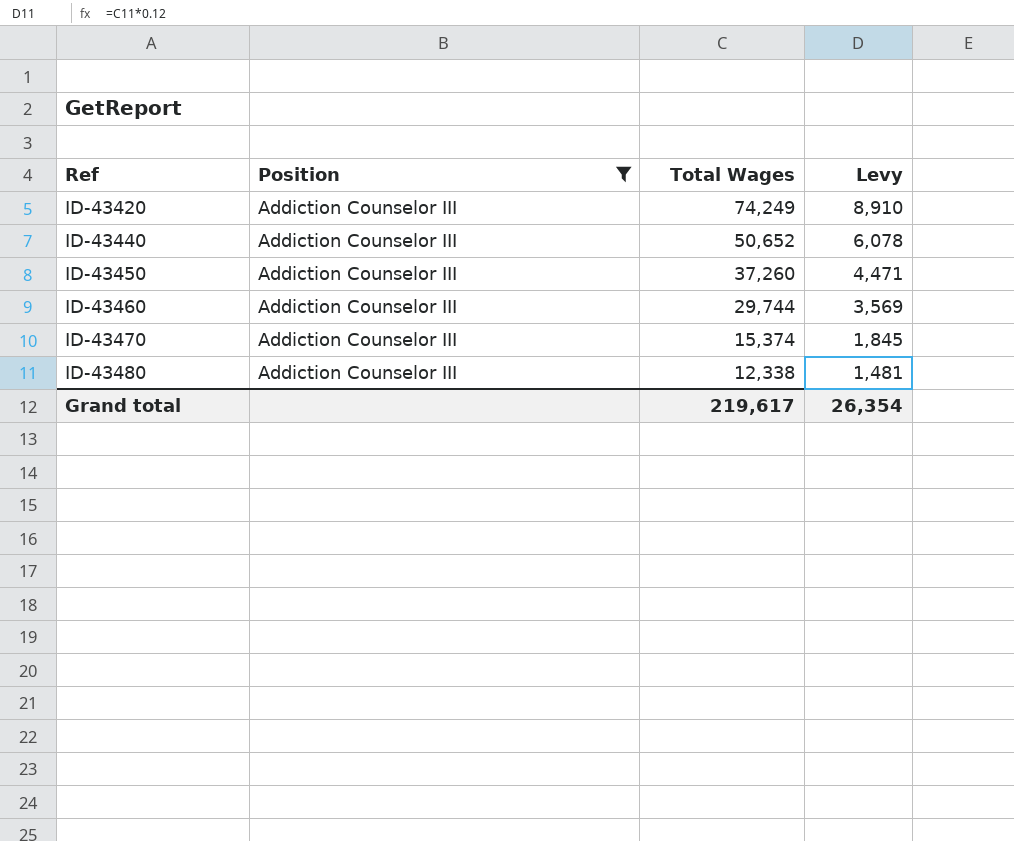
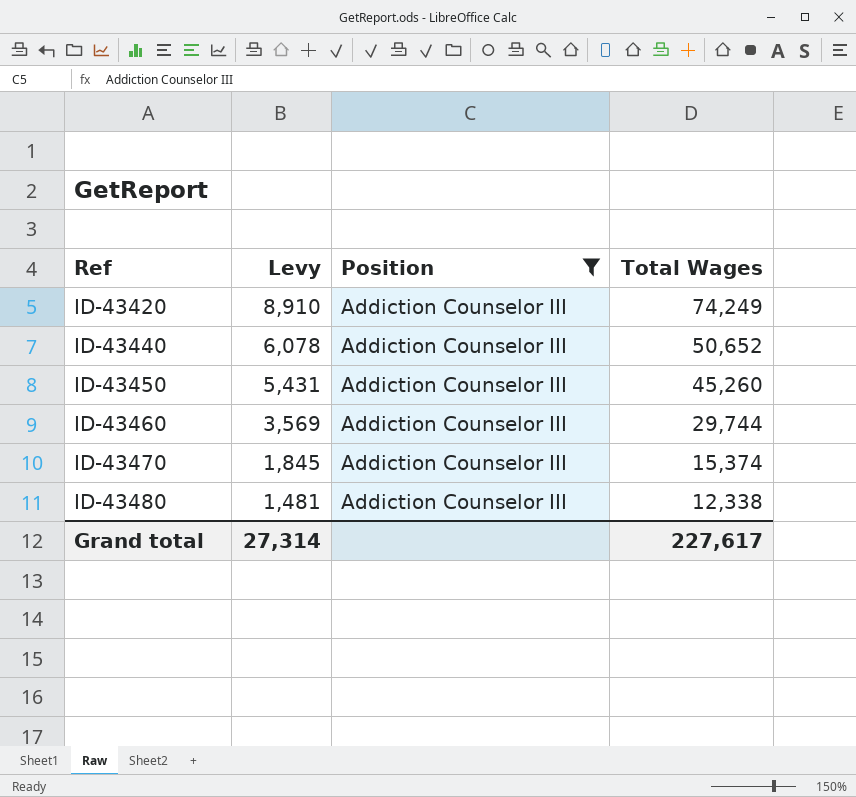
column Levy | position: 4 -> 2
ID-43450 | Levy: 4,471 -> 5,431
ID-43450 | Total Wages: 37,260 -> 45,260
Grand total | Levy: 26,354 -> 27,314
Grand total | Total Wages: 219,617 -> 227,617

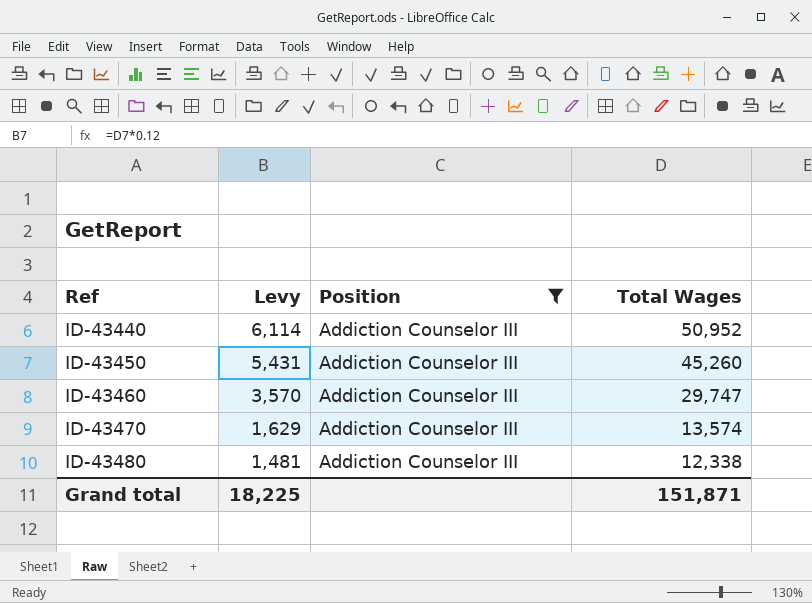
row ID-43420: 8,910 | Addiction Counselor III | 74,249 -> none
ID-43440 | Levy: 6,078 -> 6,114
ID-43440 | Total Wages: 50,652 -> 50,952
ID-43460 | Levy: 3,569 -> 3,570
ID-43460 | Total Wages: 29,744 -> 29,747
ID-43470 | Levy: 1,845 -> 1,629
ID-43470 | Total Wages: 15,374 -> 13,574
Grand total | Levy: 27,314 -> 18,225
Grand total | Total Wages: 227,617 -> 151,871

